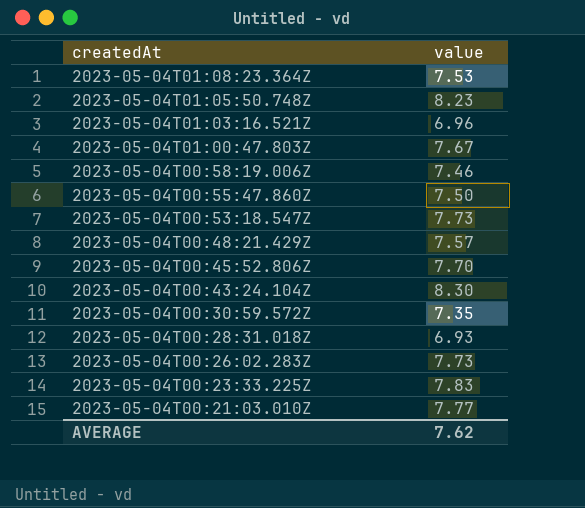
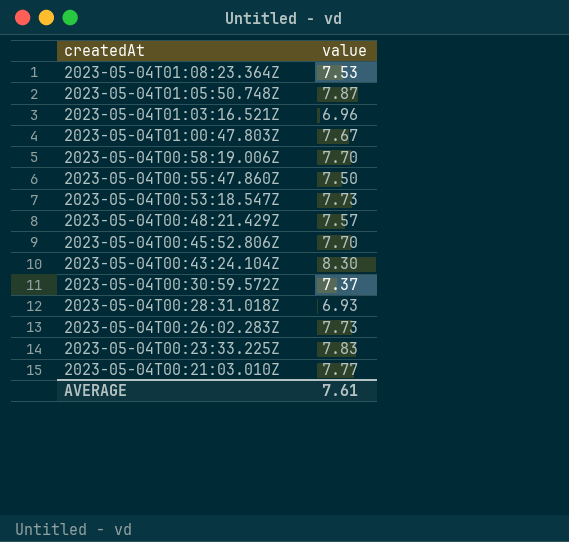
2023-05-04T01:05:50.748Z | value: 8.23 -> 7.87
2023-05-04T00:58:19.006Z | value: 7.46 -> 7.70
2023-05-04T00:30:59.572Z | value: 7.35 -> 7.37
AVERAGE | value: 7.62 -> 7.61

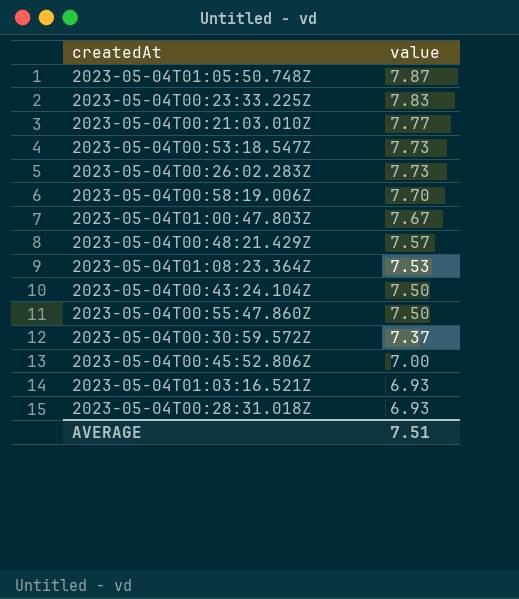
row order: createdAt descending -> value descending
2023-05-04T00:43:24.104Z | value: 8.30 -> 7.50
2023-05-04T00:45:52.806Z | value: 7.70 -> 7.00
2023-05-04T01:03:16.521Z | value: 6.96 -> 6.93
AVERAGE | value: 7.61 -> 7.51

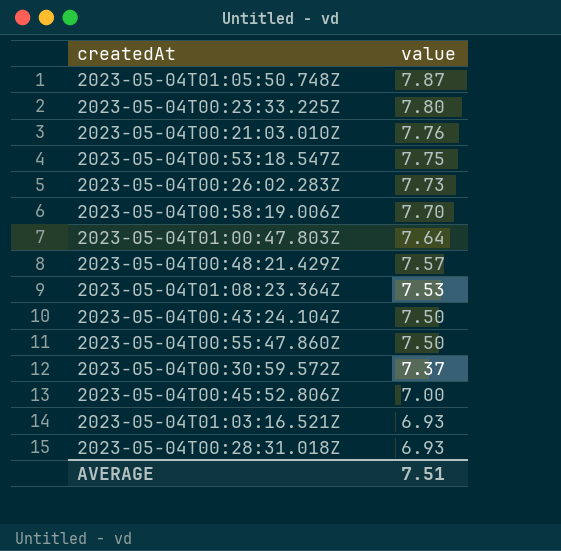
2023-05-04T00:23:33.225Z | value: 7.83 -> 7.80
2023-05-04T00:21:03.010Z | value: 7.77 -> 7.76
2023-05-04T00:53:18.547Z | value: 7.73 -> 7.75
2023-05-04T01:00:47.803Z | value: 7.67 -> 7.64

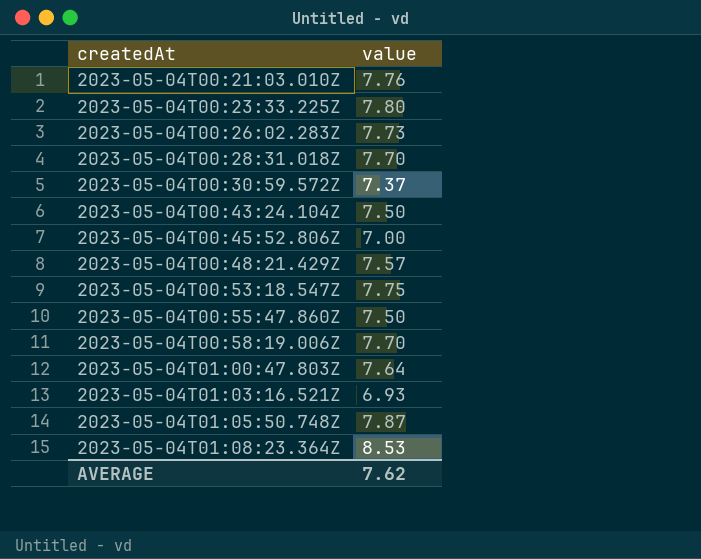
row order: value descending -> createdAt ascending
2023-05-04T00:28:31.018Z | value: 6.93 -> 7.70
2023-05-04T01:08:23.364Z | value: 7.53 -> 8.53
AVERAGE | value: 7.51 -> 7.62

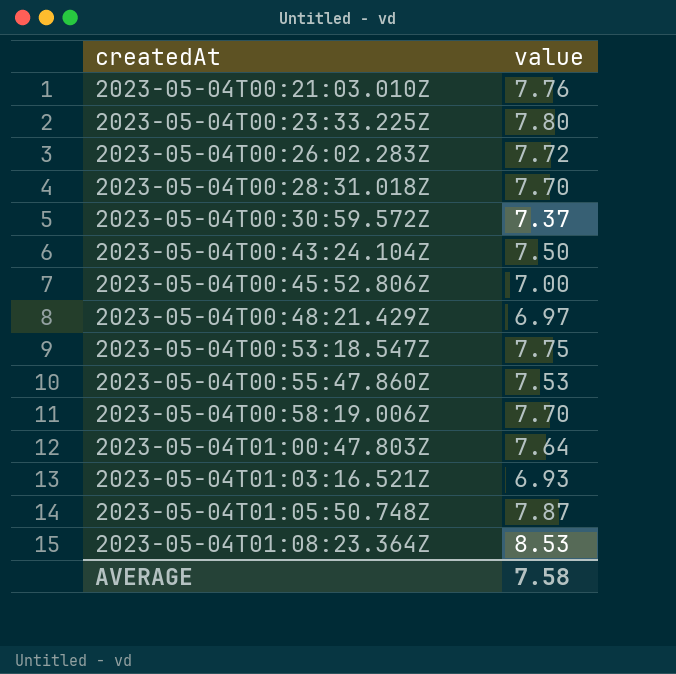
2023-05-04T00:26:02.283Z | value: 7.73 -> 7.72
2023-05-04T00:48:21.429Z | value: 7.57 -> 6.97
2023-05-04T00:55:47.860Z | value: 7.50 -> 7.53
AVERAGE | value: 7.62 -> 7.58

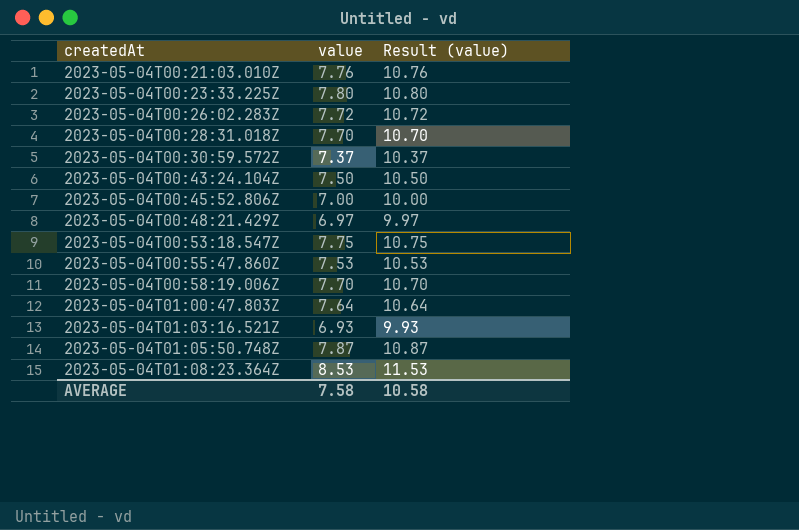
column Result (value) | formula: none -> [value] + 3

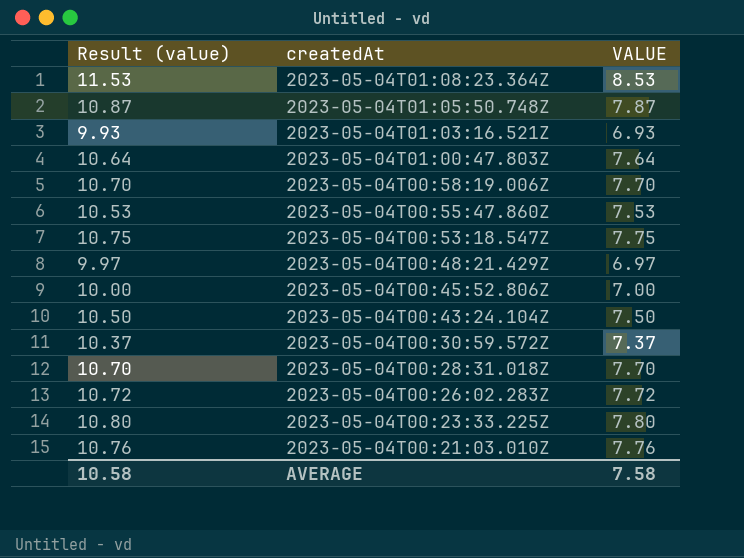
row order: createdAt ascending -> createdAt descending
column Result (value) | position: 3 -> 1
column name: value -> VALUE

